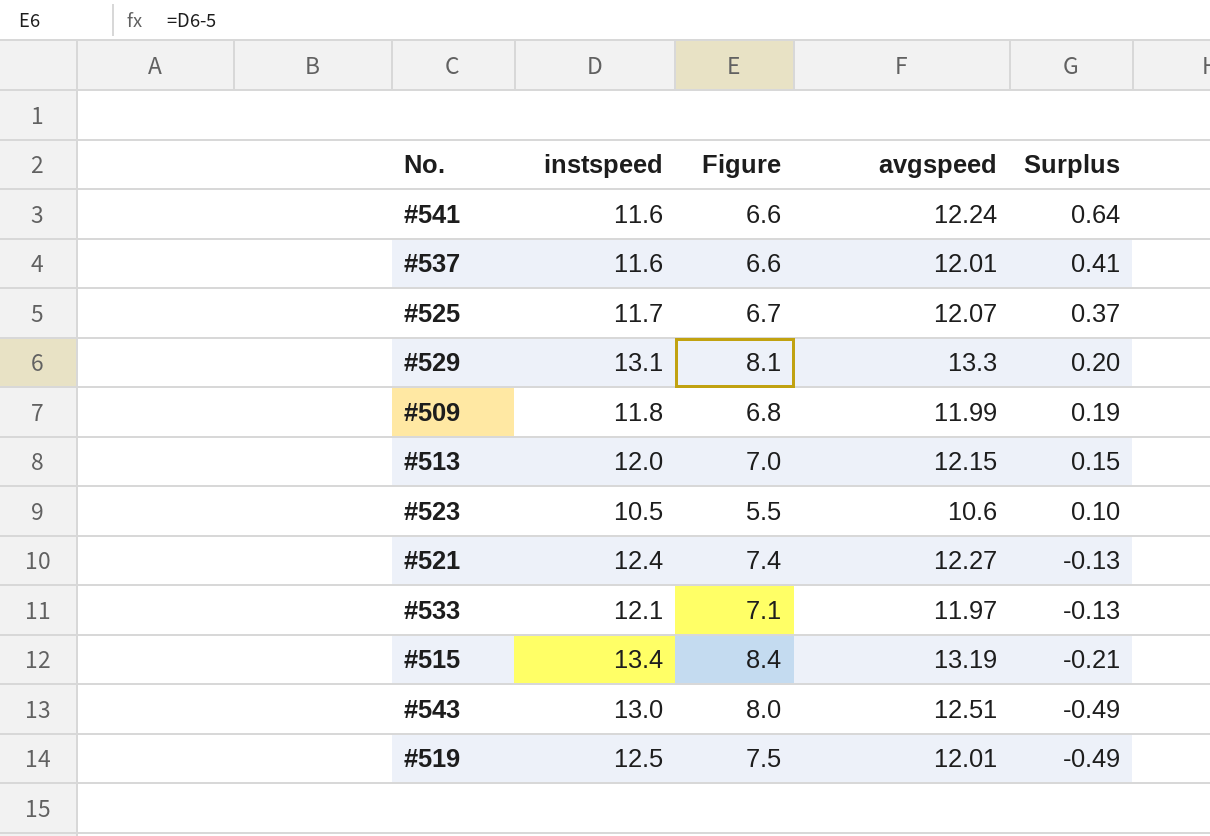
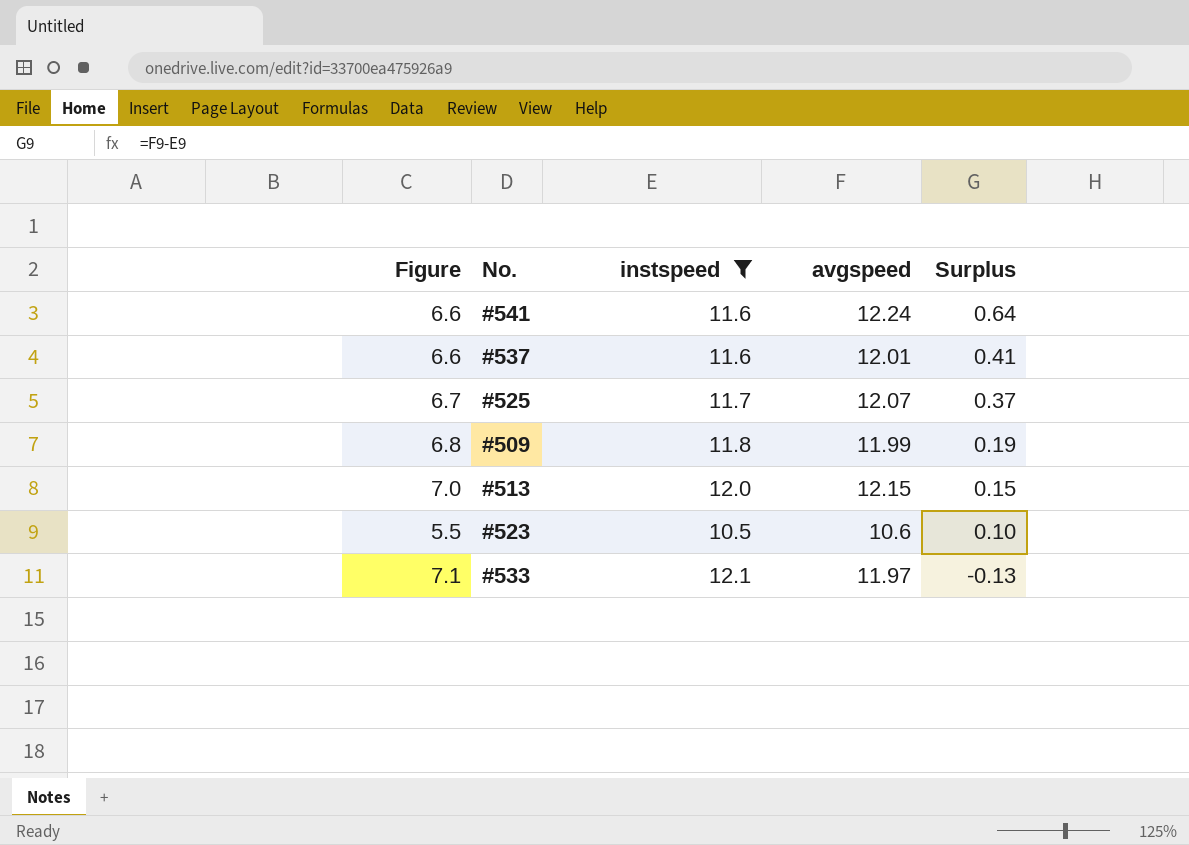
filter: none -> instspeed <= 12.1
column Figure | position: 3 -> 1

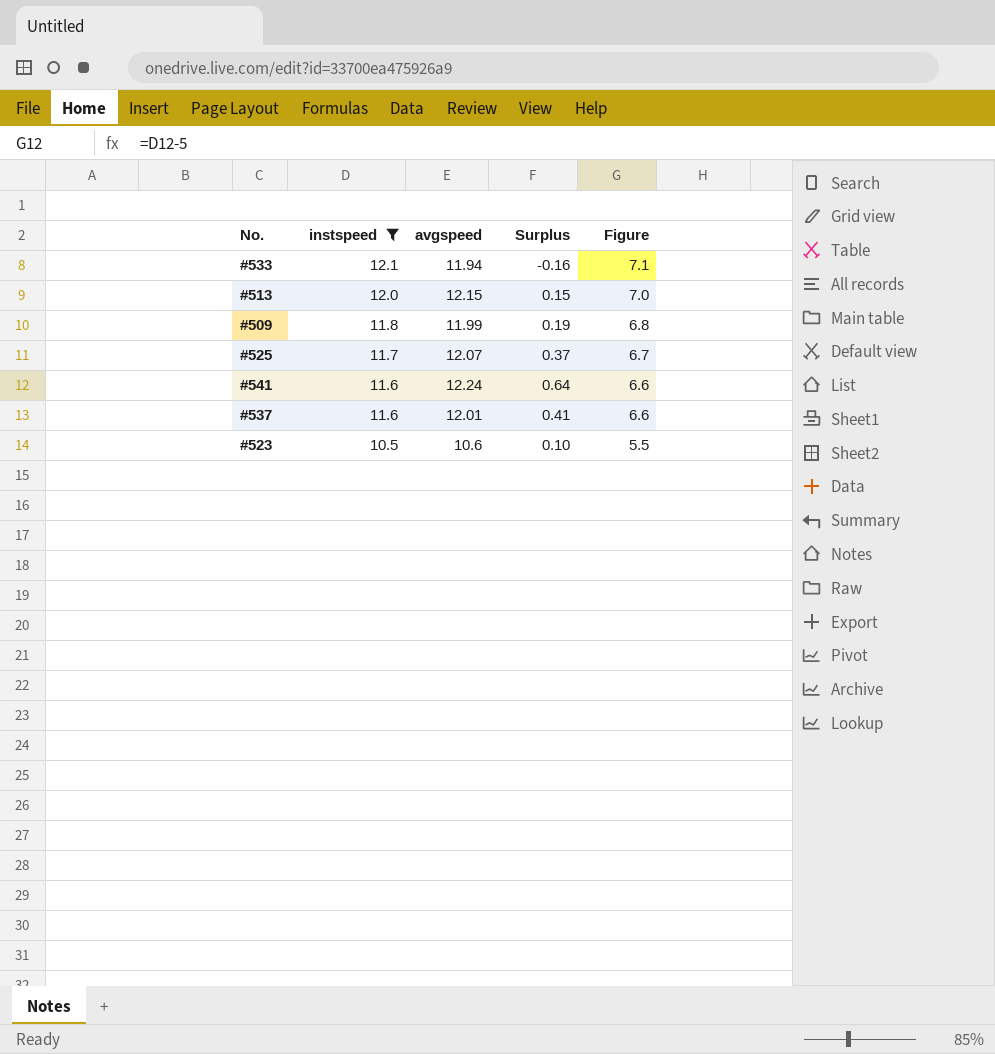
row order: Surplus descending -> instspeed descending
column Figure | position: 1 -> 5
#533 | avgspeed: 11.97 -> 11.94
#533 | Surplus: -0.13 -> -0.16

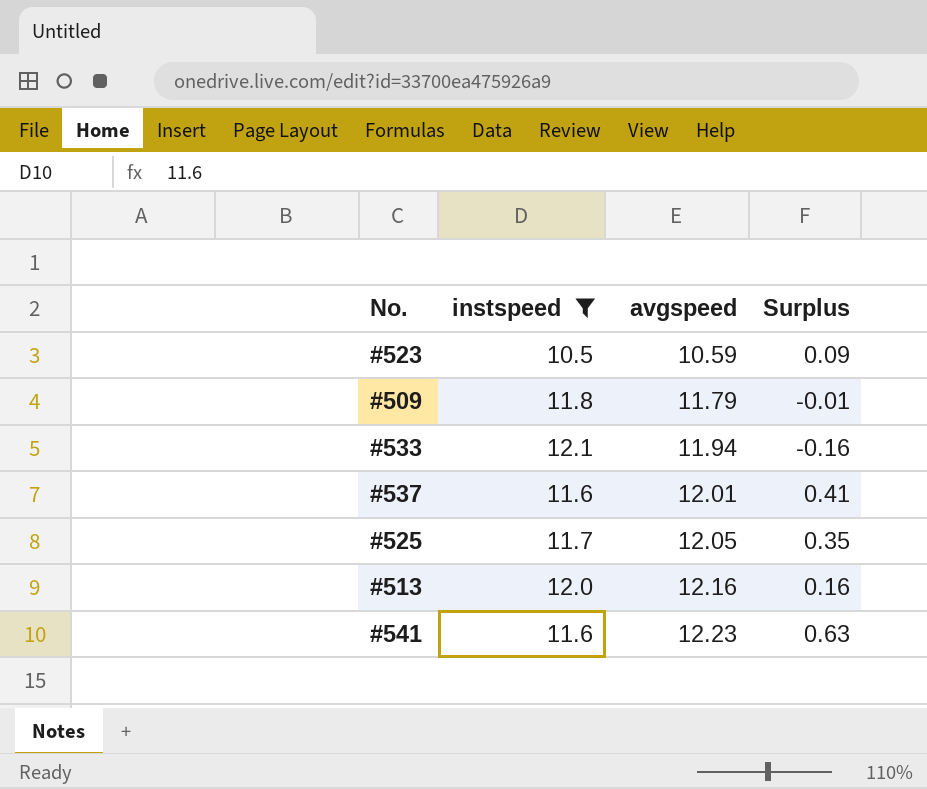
row order: instspeed descending -> avgspeed ascending
column Figure | formula: [instspeed] - 5 -> none
#523 | avgspeed: 10.6 -> 10.59
#523 | Surplus: 0.10 -> 0.09
#509 | avgspeed: 11.99 -> 11.79
#509 | Surplus: 0.19 -> -0.01
#525 | avgspeed: 12.07 -> 12.05
#525 | Surplus: 0.37 -> 0.35
#513 | avgspeed: 12.15 -> 12.16
#513 | Surplus: 0.15 -> 0.16
#541 | avgspeed: 12.24 -> 12.23
#541 | Surplus: 0.64 -> 0.63

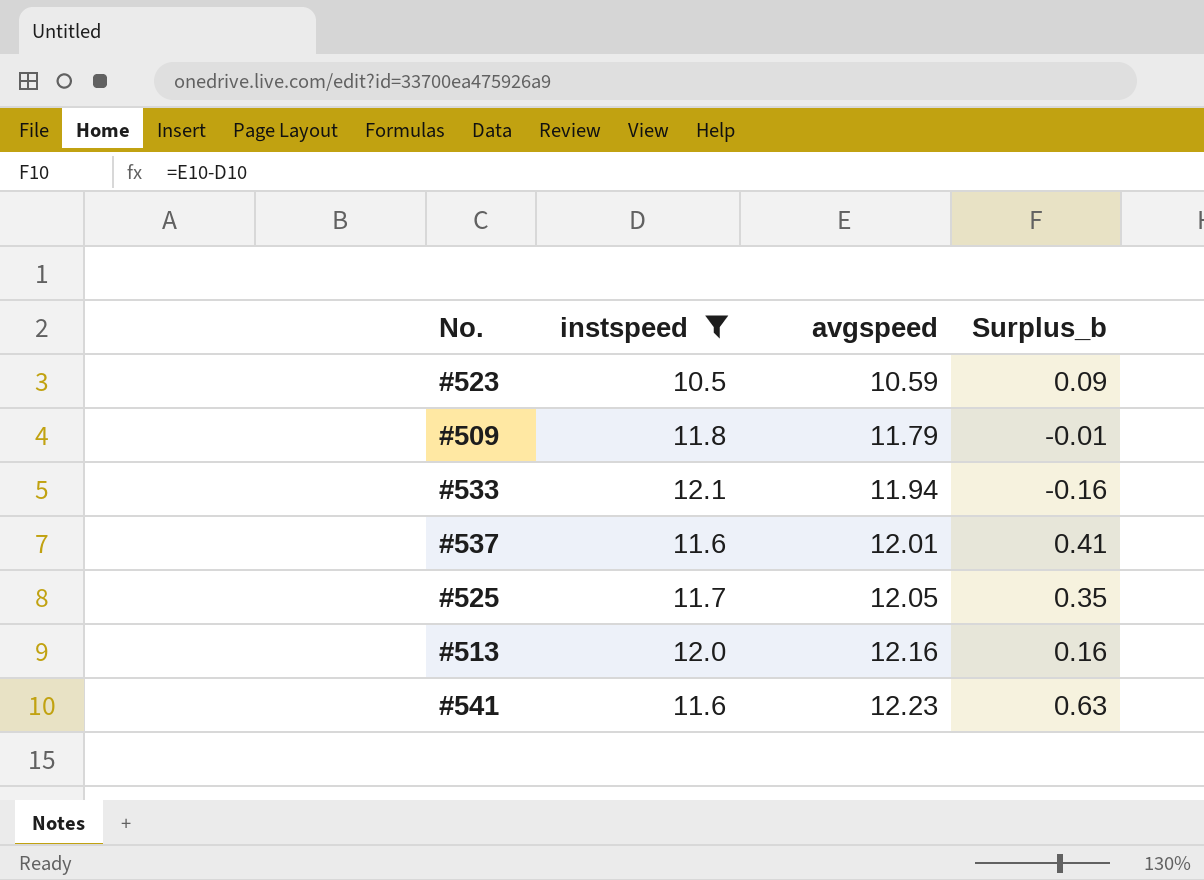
column name: Surplus -> Surplus_b

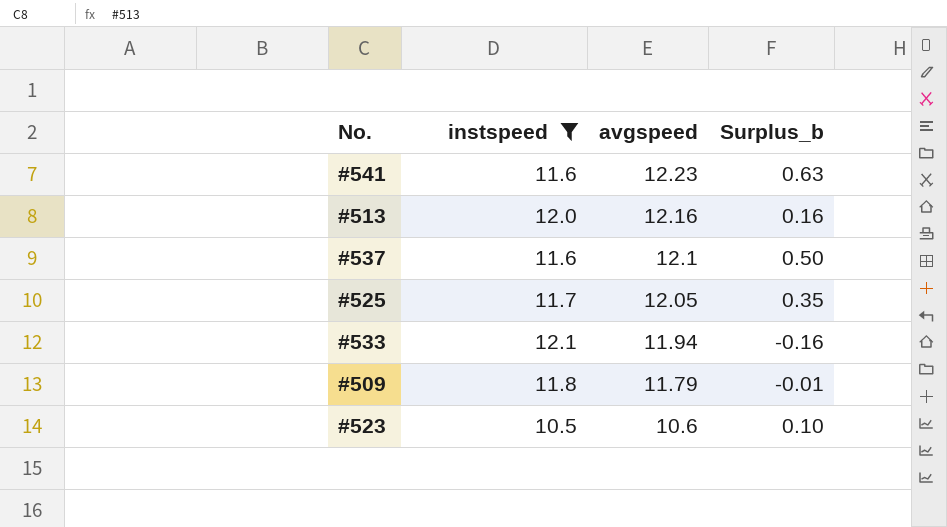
row order: avgspeed ascending -> avgspeed descending
#537 | avgspeed: 12.01 -> 12.1
#537 | Surplus_b: 0.41 -> 0.50
#523 | avgspeed: 10.59 -> 10.6
#523 | Surplus_b: 0.09 -> 0.10

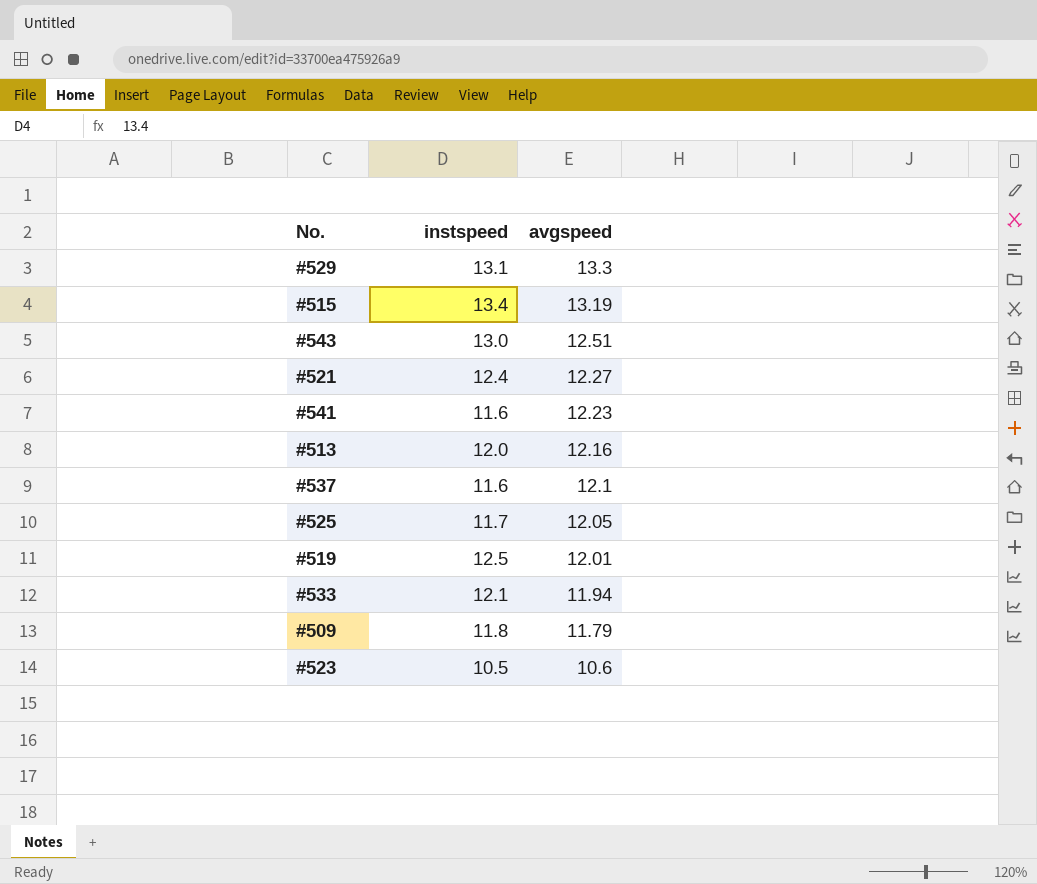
filter: instspeed <= 12.1 -> none
column Surplus_b | formula: [avgspeed] - [instspeed] -> none

